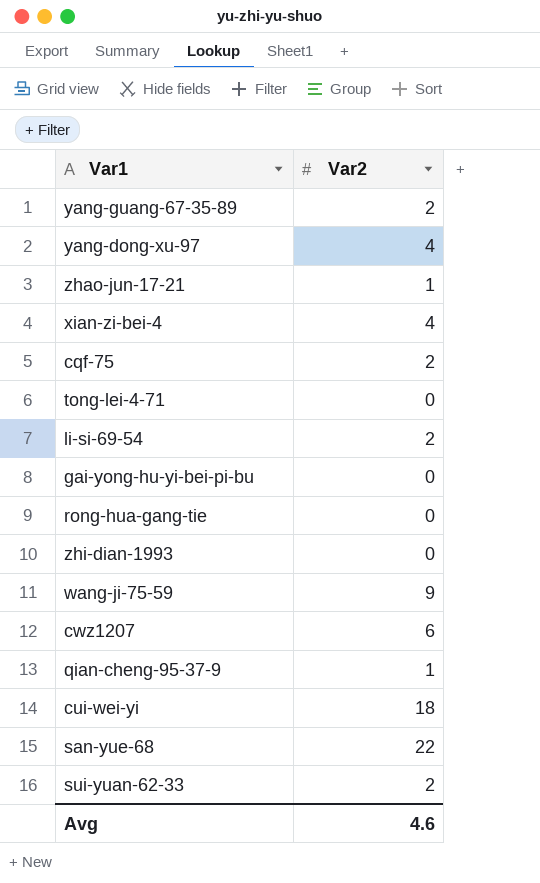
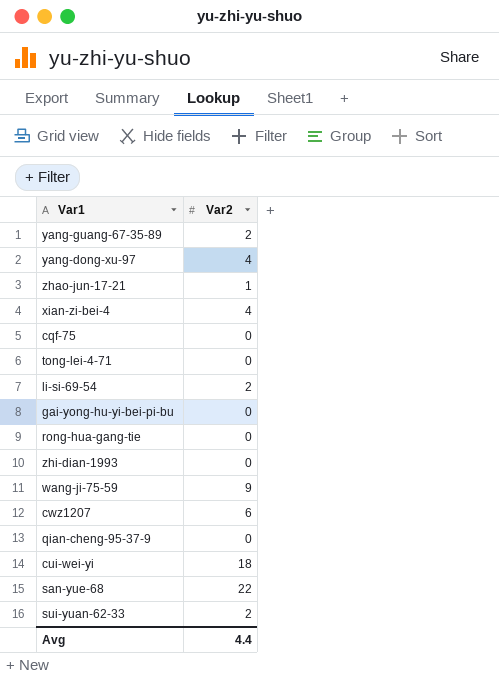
cqf-75 | Var2: 2 -> 0
qian-cheng-95-37-9 | Var2: 1 -> 0
Avg | Var2: 4.6 -> 4.4

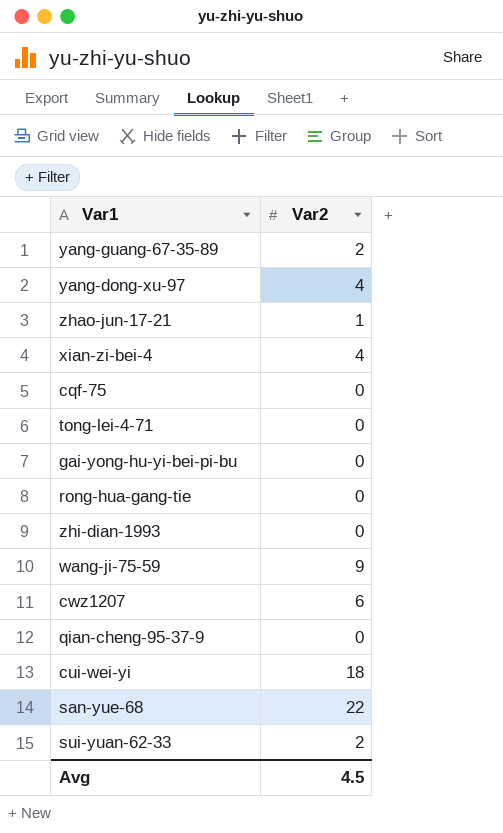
row li-si-69-54: 2 -> none
Avg | Var2: 4.4 -> 4.5

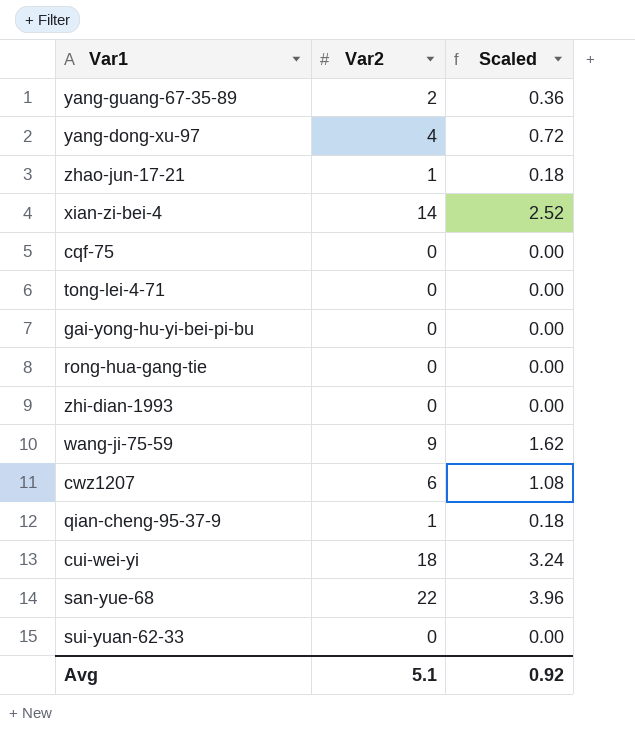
column Scaled | formula: none -> [Var2] * 0.18
xian-zi-bei-4 | Var2: 4 -> 14
qian-cheng-95-37-9 | Var2: 0 -> 1
sui-yuan-62-33 | Var2: 2 -> 0
Avg | Var2: 4.5 -> 5.1

